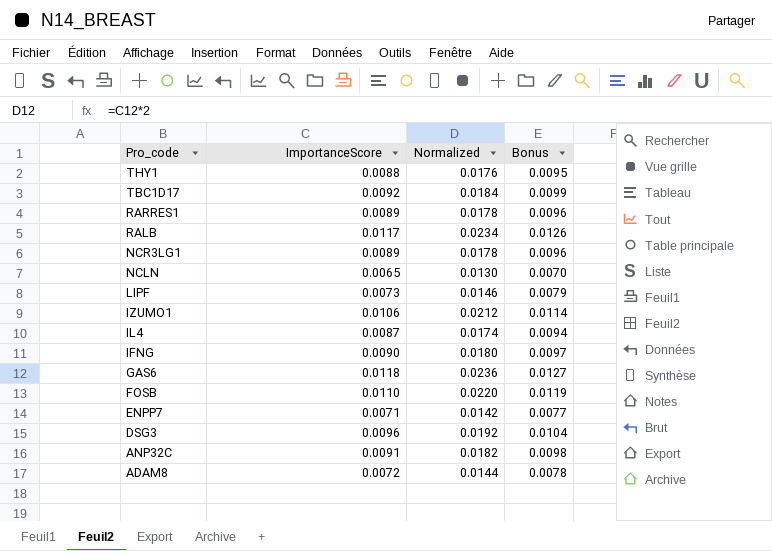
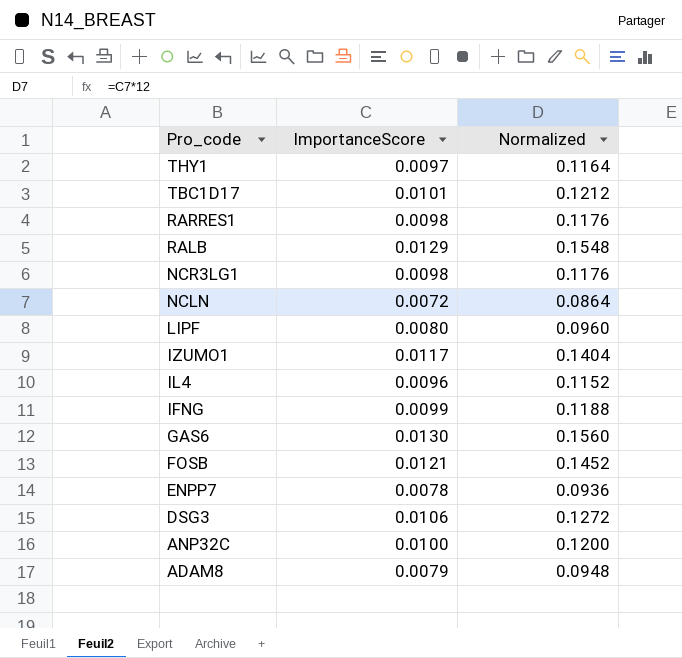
column Bonus | formula: [ImportanceScore] * 1.08 -> none
column Normalized | formula: [ImportanceScore] * 2 -> [ImportanceScore] * 12
THY1 | ImportanceScore: 0.0088 -> 0.0097
TBC1D17 | ImportanceScore: 0.0092 -> 0.0101
RARRES1 | ImportanceScore: 0.0089 -> 0.0098
RALB | ImportanceScore: 0.0117 -> 0.0129
NCR3LG1 | ImportanceScore: 0.0089 -> 0.0098
NCLN | ImportanceScore: 0.0065 -> 0.0072
LIPF | ImportanceScore: 0.0073 -> 0.0080
IZUMO1 | ImportanceScore: 0.0106 -> 0.0117
IL4 | ImportanceScore: 0.0087 -> 0.0096
IFNG | ImportanceScore: 0.0090 -> 0.0099
GAS6 | ImportanceScore: 0.0118 -> 0.0130
FOSB | ImportanceScore: 0.0110 -> 0.0121
ENPP7 | ImportanceScore: 0.0071 -> 0.0078
DSG3 | ImportanceScore: 0.0096 -> 0.0106
ANP32C | ImportanceScore: 0.0091 -> 0.0100
ADAM8 | ImportanceScore: 0.0072 -> 0.0079

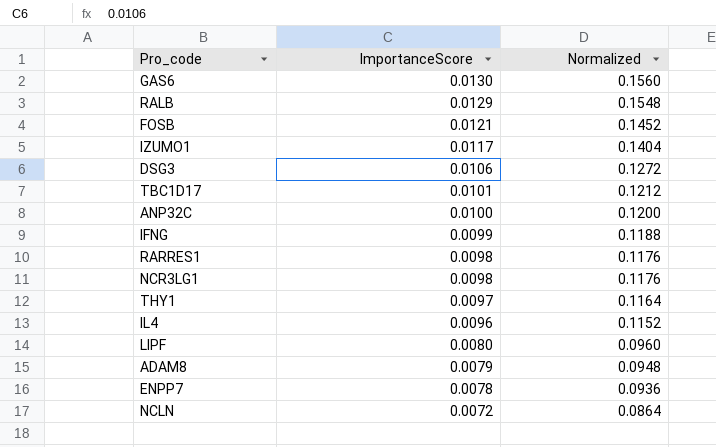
row order: Pro_code descending -> ImportanceScore descending

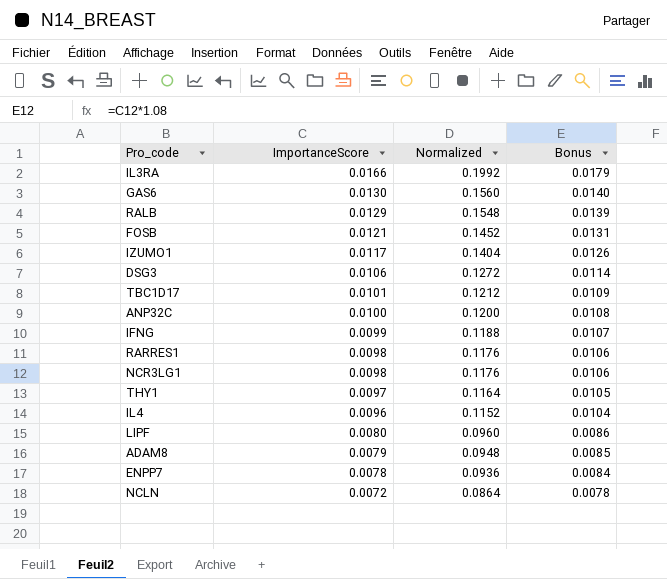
column Bonus | formula: none -> [ImportanceScore] * 1.08
row IL3RA: none -> 0.0166 | 0.1992 | 0.0179

